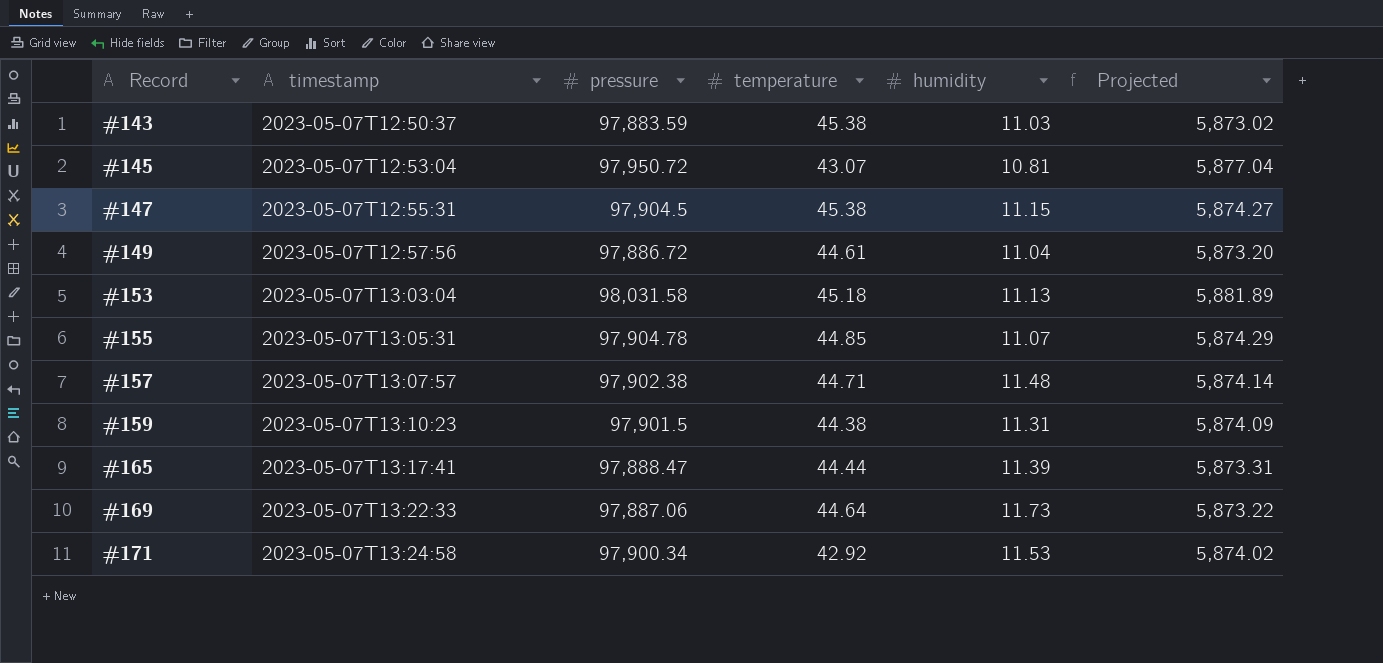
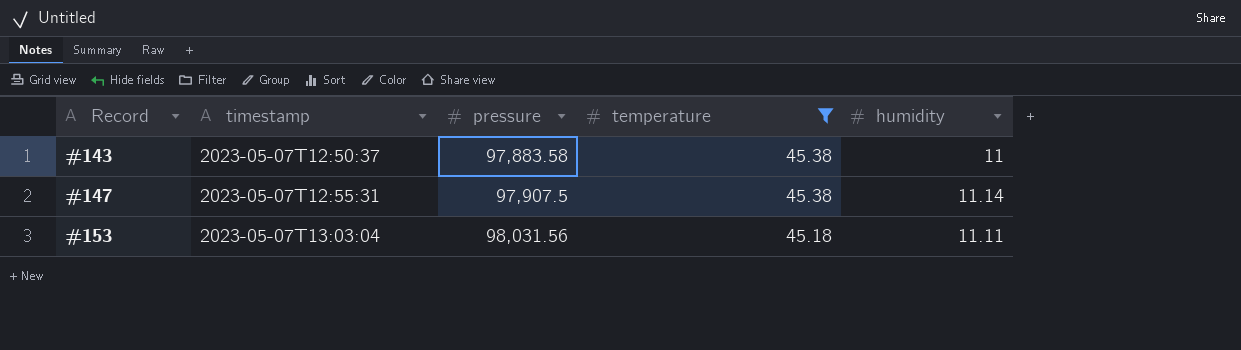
filter: none -> temperature >= 45.18
column Projected | formula: [pressure] * 0.06 -> none
#143 | pressure: 97,883.59 -> 97,883.58
#143 | humidity: 11.03 -> 11
#147 | pressure: 97,904.5 -> 97,907.5
#147 | humidity: 11.15 -> 11.14
#153 | pressure: 98,031.58 -> 98,031.56
#153 | humidity: 11.13 -> 11.11

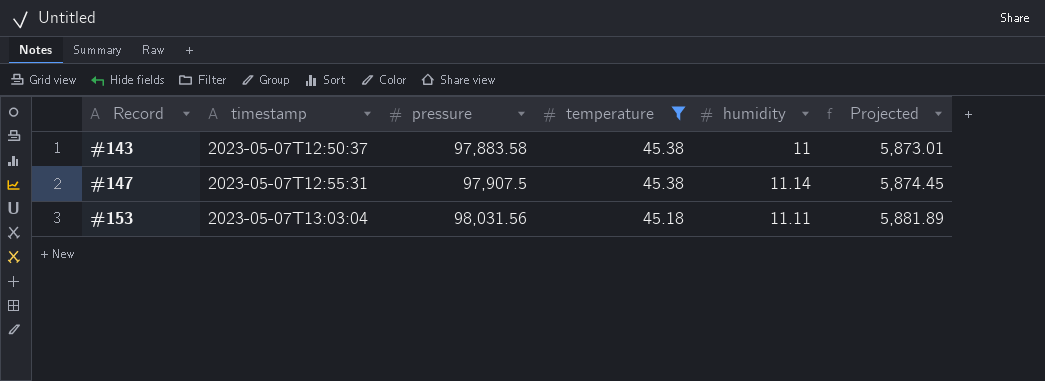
column Projected | formula: none -> [pressure] * 0.06

